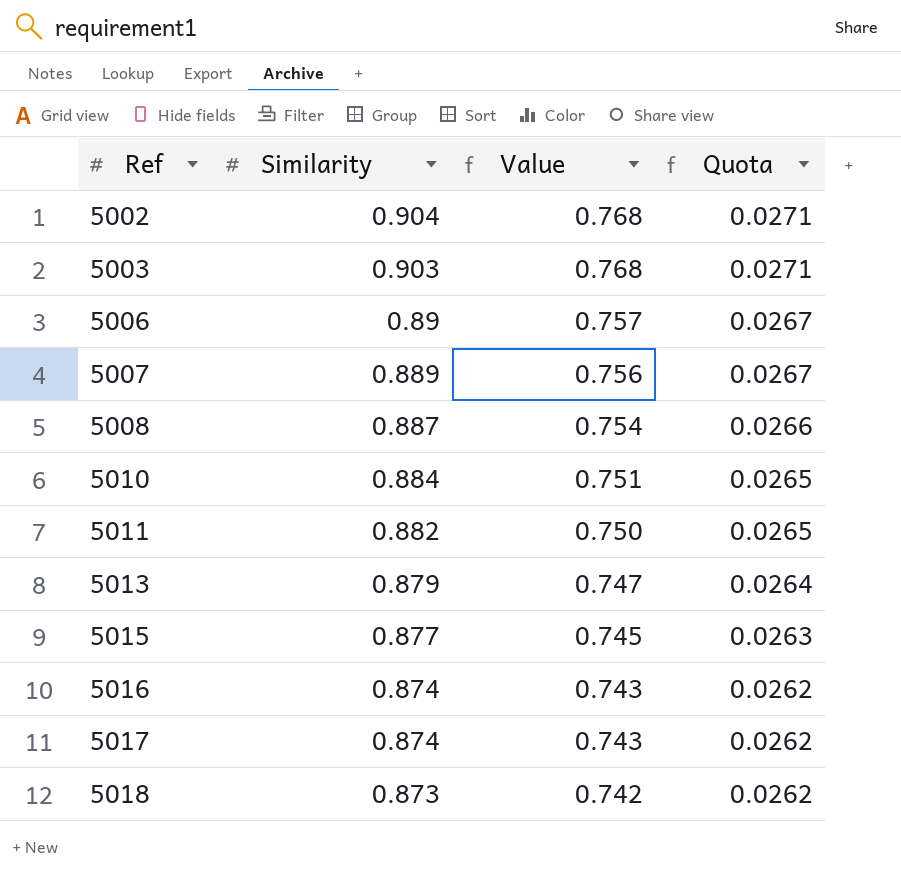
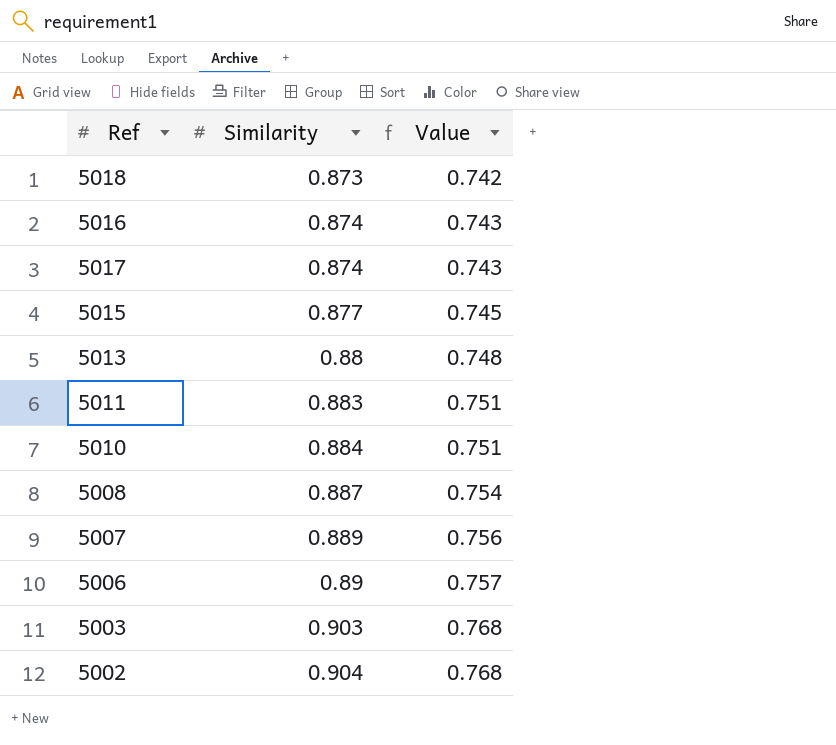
row order: Ref ascending -> Similarity ascending
column Quota | formula: [Similarity] * 0.03 -> none
5013 | Similarity: 0.879 -> 0.88
5013 | Value: 0.747 -> 0.748
5011 | Similarity: 0.882 -> 0.883
5011 | Value: 0.750 -> 0.751

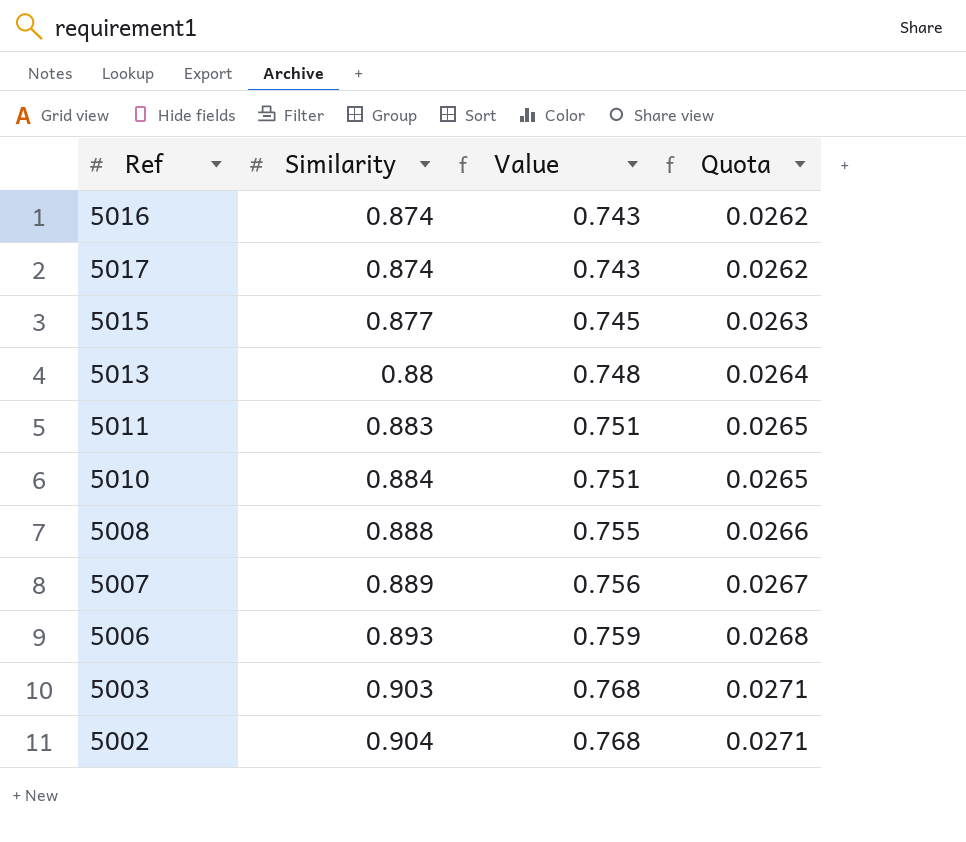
column Quota | formula: none -> [Similarity] * 0.03
row 5018: 0.873 | 0.742 -> none
5008 | Similarity: 0.887 -> 0.888
5008 | Value: 0.754 -> 0.755
5006 | Similarity: 0.89 -> 0.893
5006 | Value: 0.757 -> 0.759

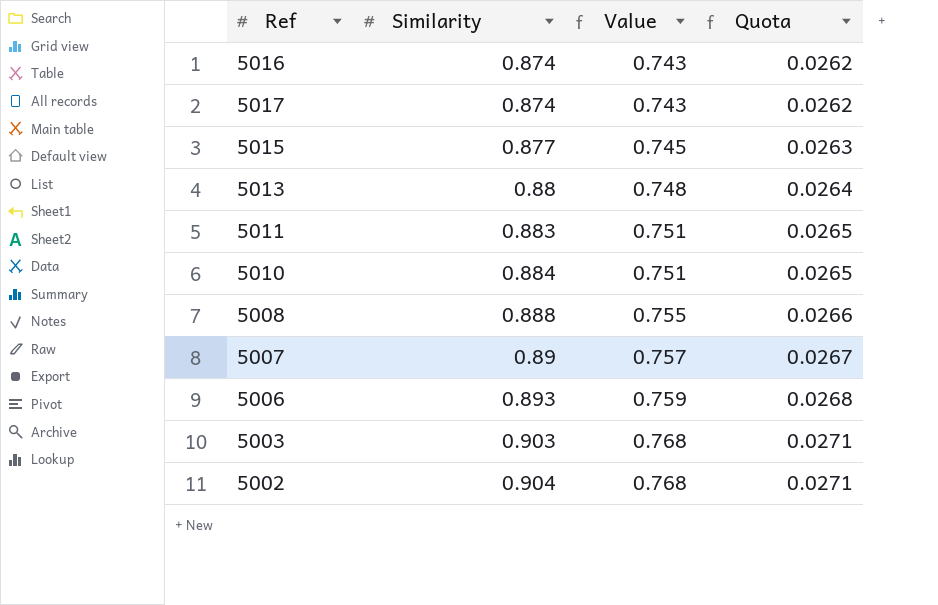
5007 | Similarity: 0.889 -> 0.89
5007 | Value: 0.756 -> 0.757

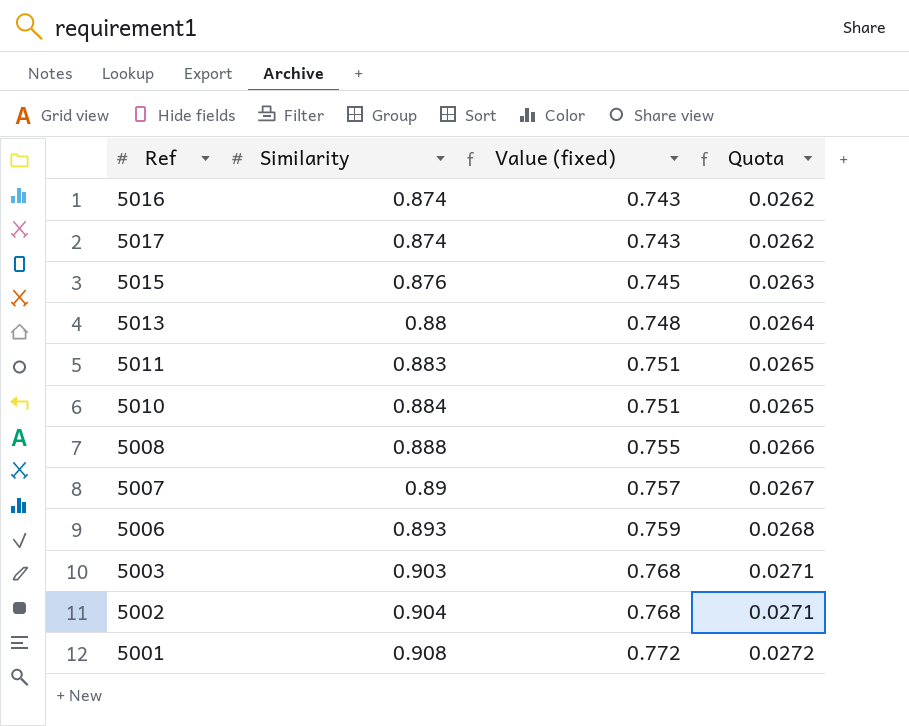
column name: Value -> Value (fixed)
5015 | Similarity: 0.877 -> 0.876
row 5001: none -> 0.908 | 0.772 | 0.0272

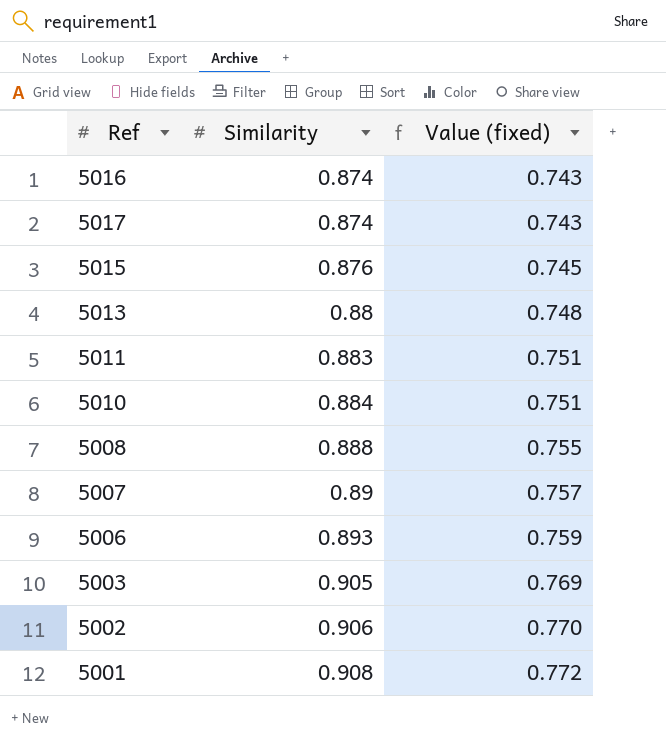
column Quota | formula: [Similarity] * 0.03 -> none
5003 | Similarity: 0.903 -> 0.905
5003 | Value (fixed): 0.768 -> 0.769
5002 | Similarity: 0.904 -> 0.906
5002 | Value (fixed): 0.768 -> 0.770

